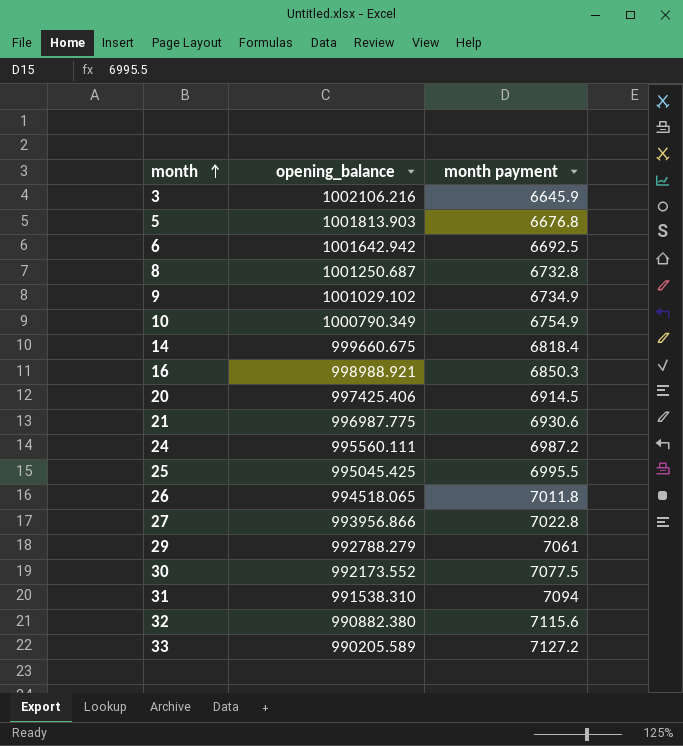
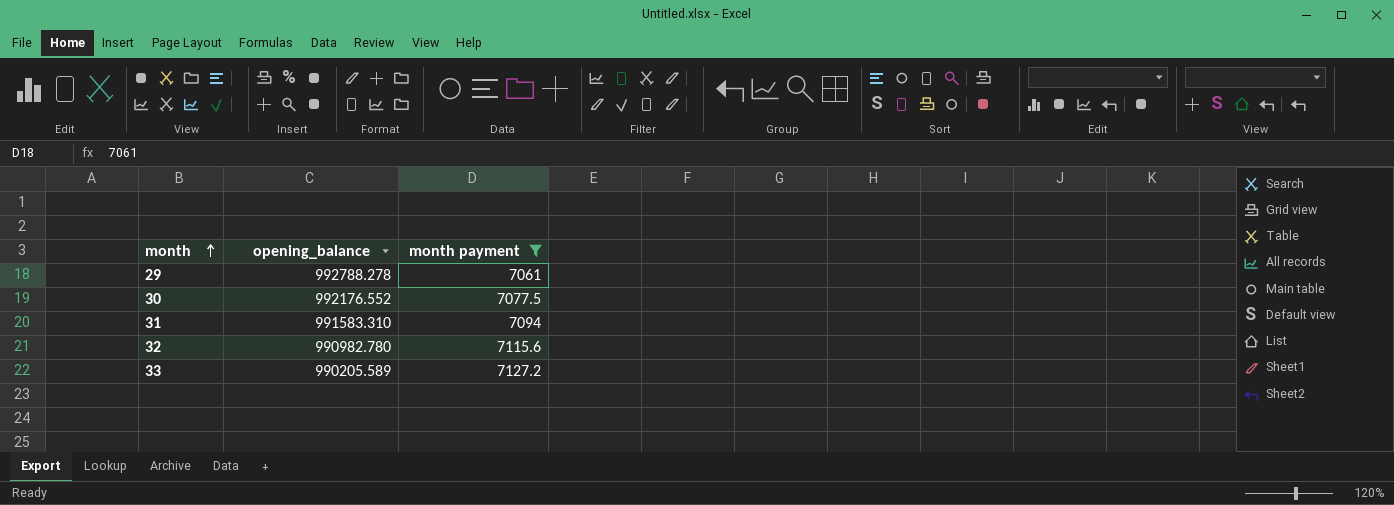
filter: none -> month payment >= 7061
29 | opening_balance: 992788.279 -> 992788.278
30 | opening_balance: 992173.552 -> 992176.552
31 | opening_balance: 991538.310 -> 991583.310
32 | opening_balance: 990882.380 -> 990982.780

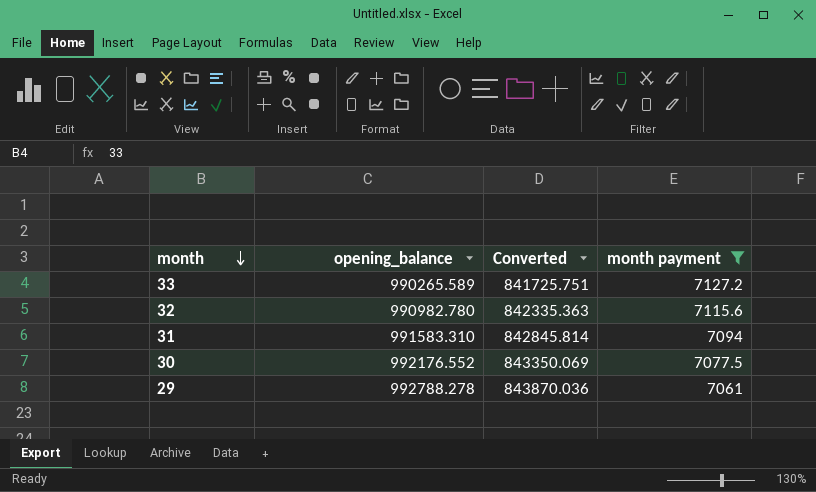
row order: month ascending -> month descending
column Converted | formula: none -> [opening_balance] * 0.85
33 | opening_balance: 990205.589 -> 990265.589

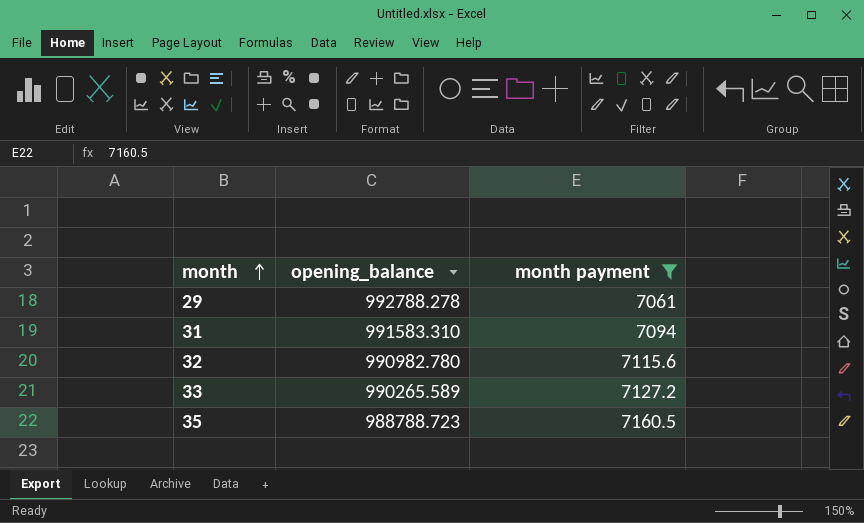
row order: month descending -> month ascending
column Converted | formula: [opening_balance] * 0.85 -> none
row 30: 992176.552 | 843350.069 | 7077.5 -> none
row 35: none -> 988788.723 | 7160.5

